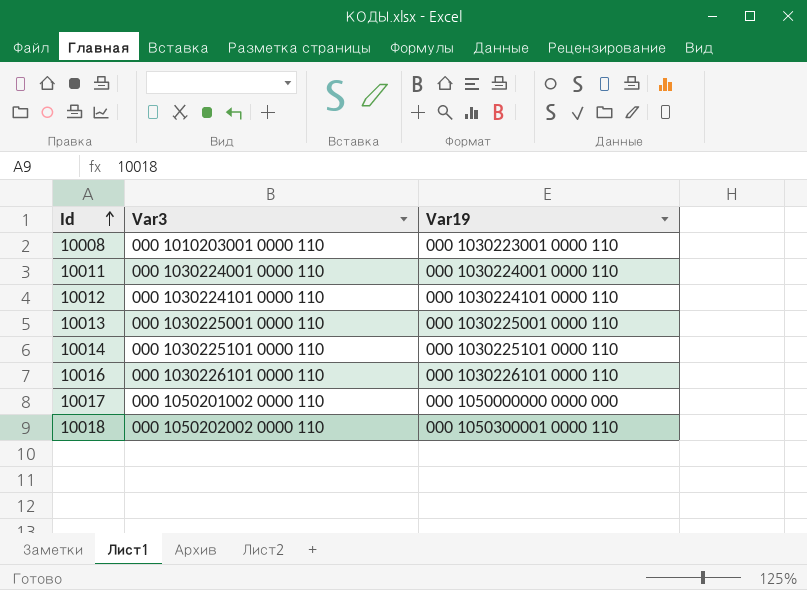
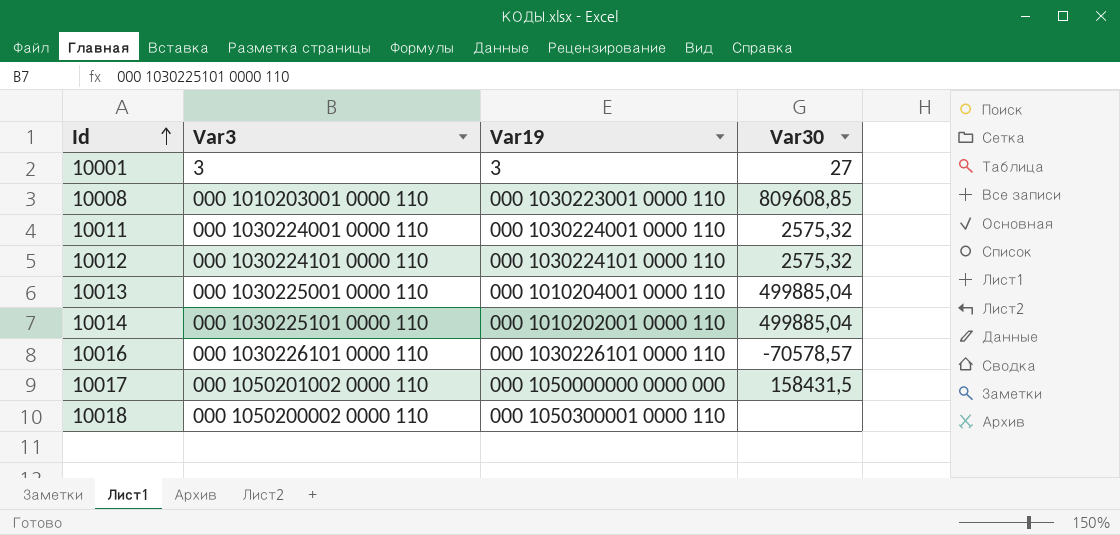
column Var30 | position: none -> 4
row 10001: none -> 3 | 3 | 27
10013 | Var19: 000 1030225001 0000 110 -> 000 1010204001 0000 110
10014 | Var19: 000 1030225101 0000 110 -> 000 1010202001 0000 110
10018 | Var3: 000 1050202002 0000 110 -> 000 1050200002 0000 110

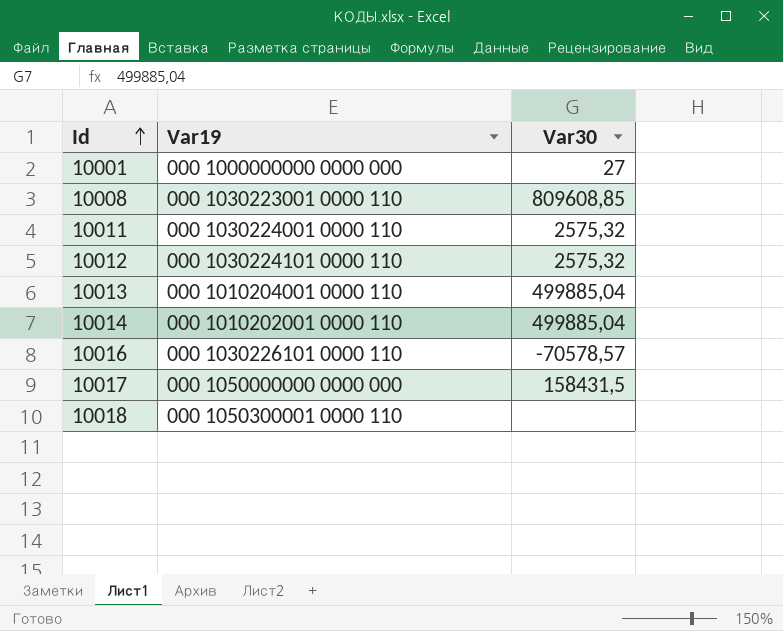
column Var3 | position: 2 -> none
10001 | Var19: 3 -> 000 1000000000 0000 000

